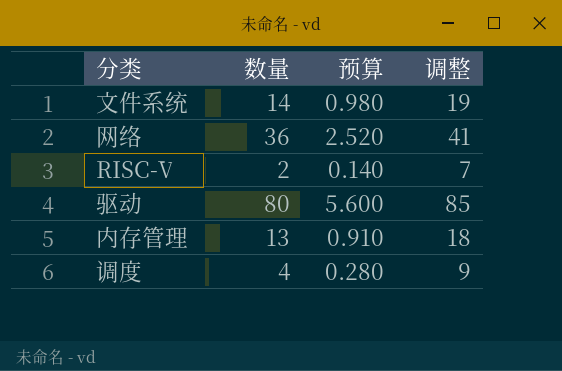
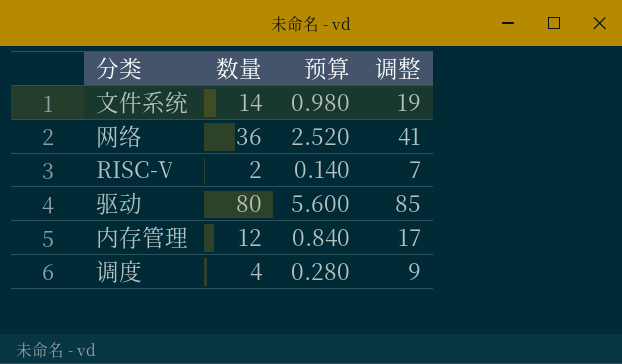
内存管理 | 数量: 13 -> 12
内存管理 | 预算: 0.910 -> 0.840
内存管理 | 调整: 18 -> 17

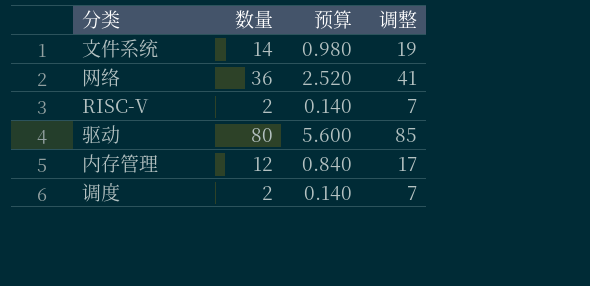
调度 | 数量: 4 -> 2
调度 | 预算: 0.280 -> 0.140
调度 | 调整: 9 -> 7

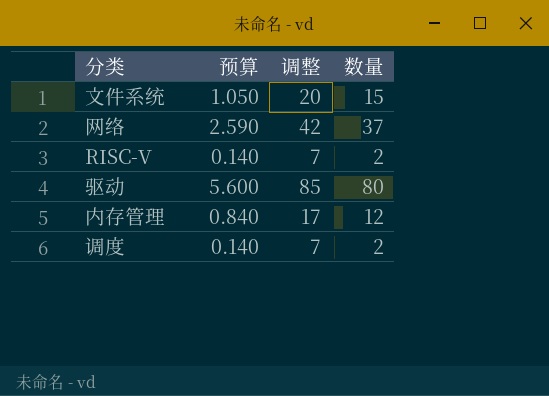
column 数量 | position: 2 -> 4
文件系统 | 预算: 0.980 -> 1.050
文件系统 | 调整: 19 -> 20
文件系统 | 数量: 14 -> 15
网络 | 预算: 2.520 -> 2.590
网络 | 调整: 41 -> 42
网络 | 数量: 36 -> 37

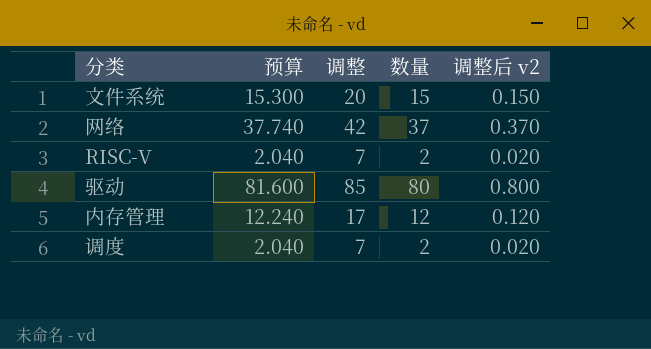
column 预算 | formula: [数量] * 0.07 -> [数量] * 1.02
column 调整后 v2 | formula: none -> [数量] * 0.01

